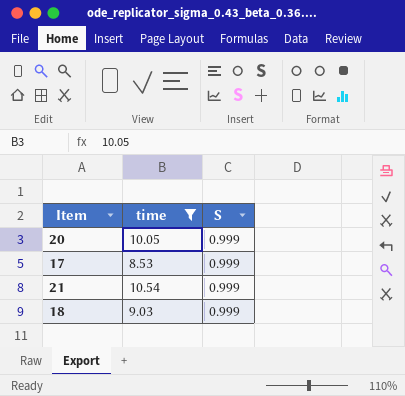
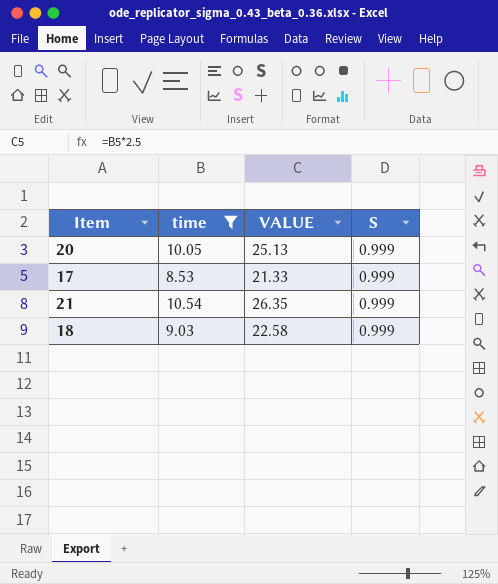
column VALUE | formula: none -> [time] * 2.5

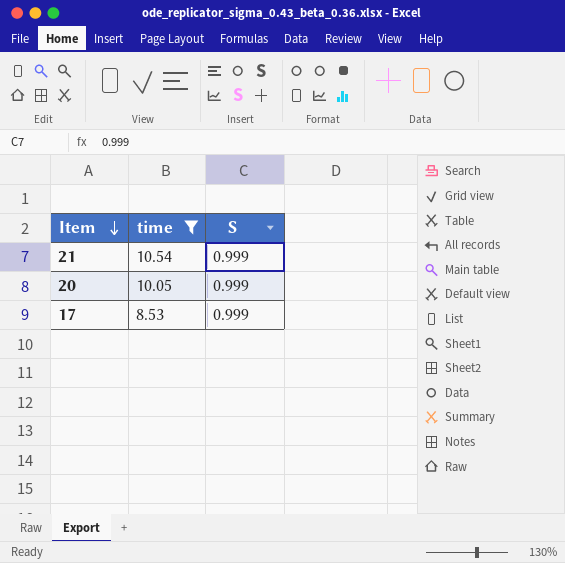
row order: none -> Item descending
column VALUE | formula: [time] * 2.5 -> none
row 18: 9.03 | 22.58 | 0.999 -> none

